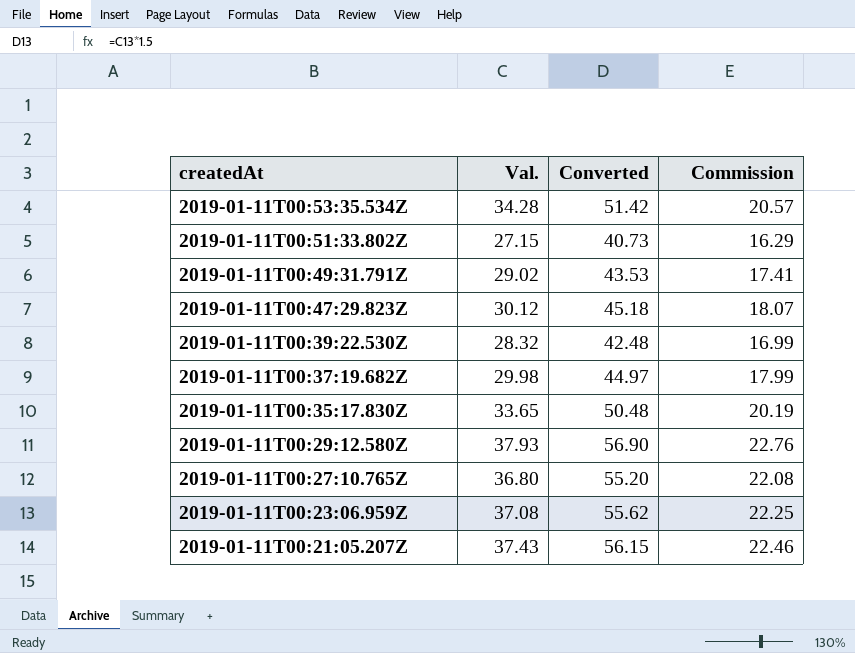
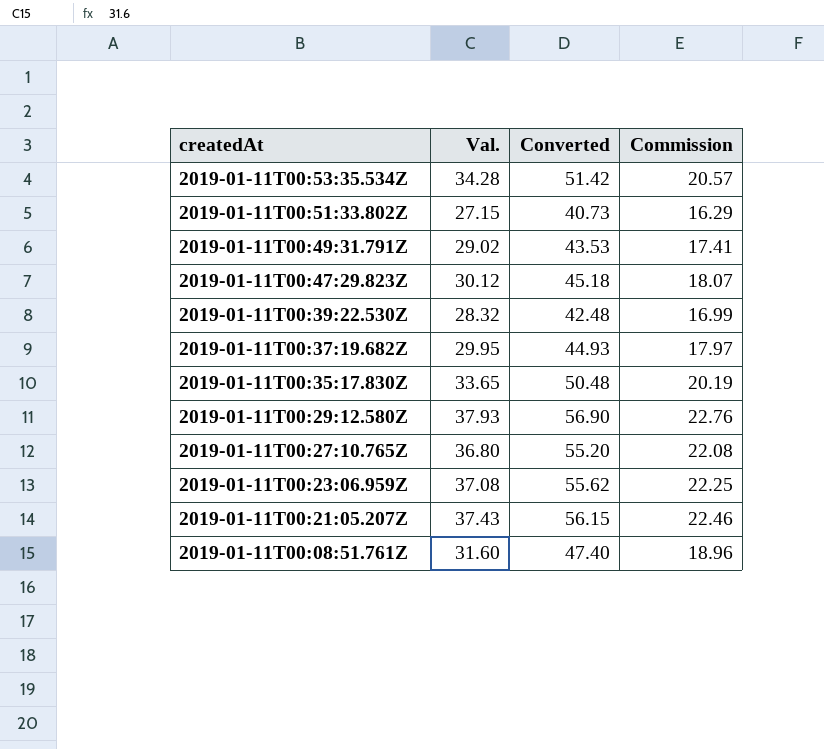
2019-01-11T00:37:19.682Z | Val.: 29.98 -> 29.95
2019-01-11T00:37:19.682Z | Converted: 44.97 -> 44.93
2019-01-11T00:37:19.682Z | Commission: 17.99 -> 17.97
row 2019-01-11T00:08:51.761Z: none -> 31.60 | 47.40 | 18.96

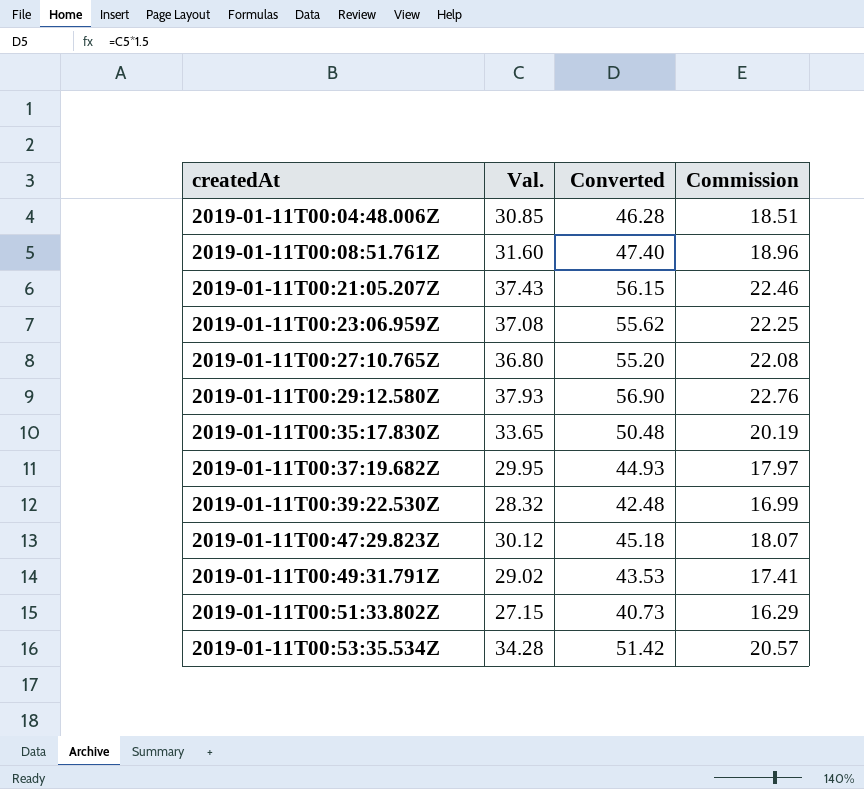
row order: createdAt descending -> createdAt ascending
row 2019-01-11T00:04:48.006Z: none -> 30.85 | 46.28 | 18.51

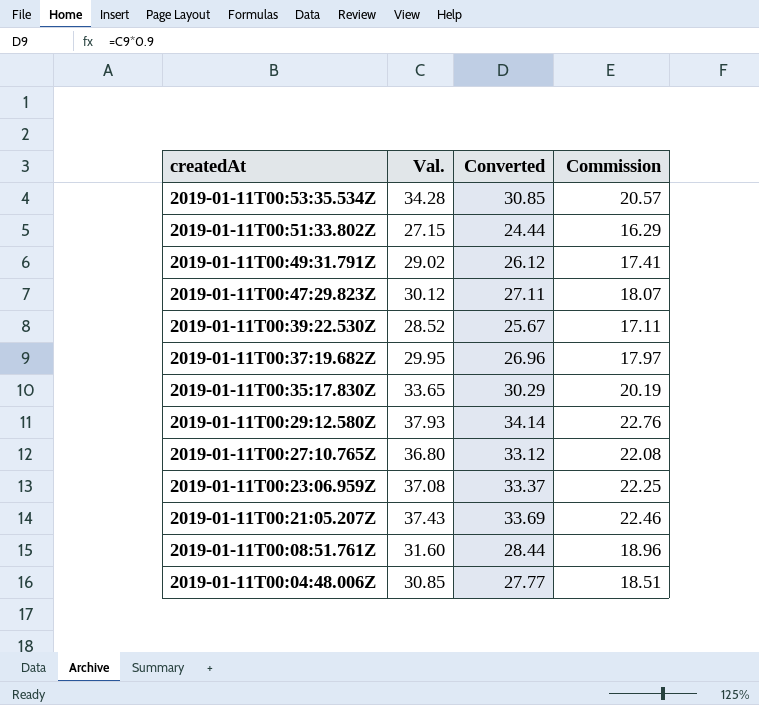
row order: createdAt ascending -> createdAt descending
column Converted | formula: [Val.] * 1.5 -> [Val.] * 0.9
2019-01-11T00:39:22.530Z | Val.: 28.32 -> 28.52
2019-01-11T00:39:22.530Z | Commission: 16.99 -> 17.11

